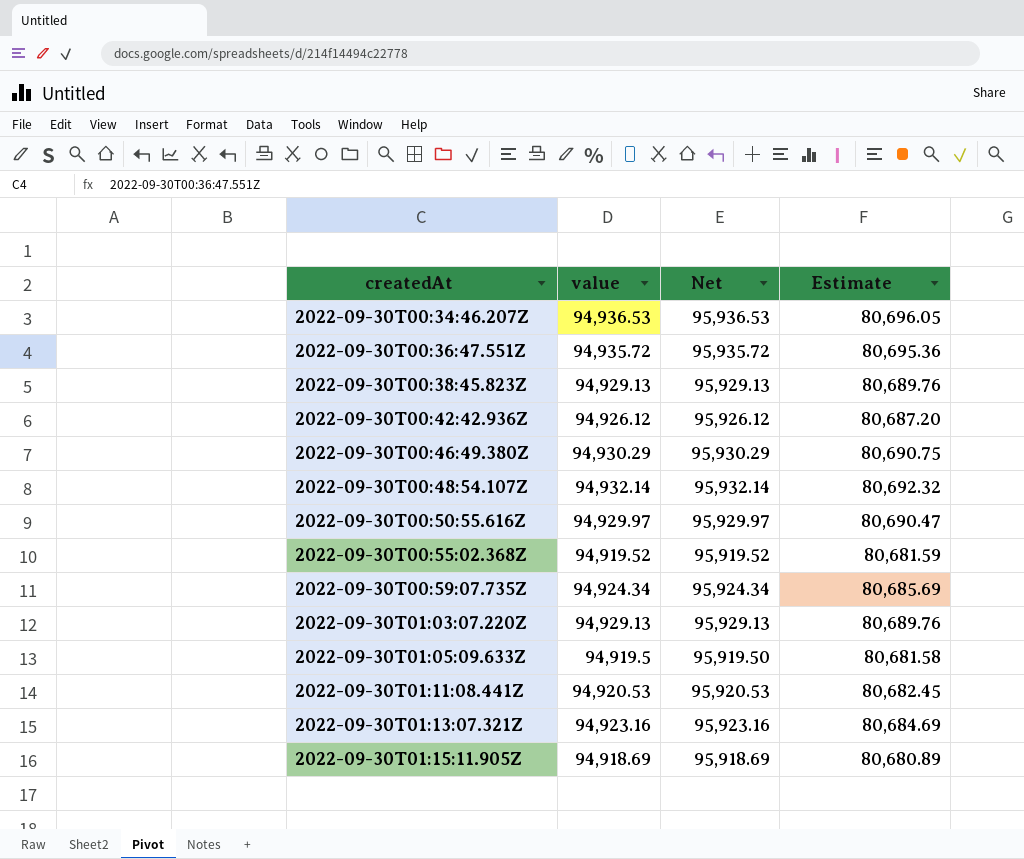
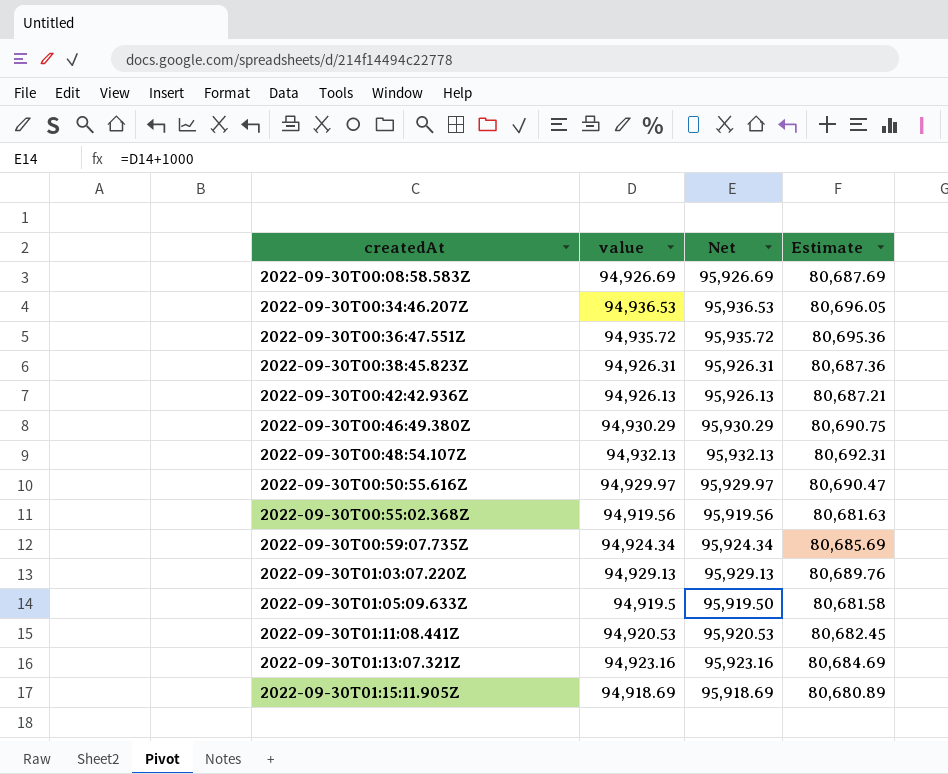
row 2022-09-30T00:08:58.583Z: none -> 94,926.69 | 95,926.69 | 80,687.69
2022-09-30T00:38:45.823Z | value: 94,929.13 -> 94,926.31
2022-09-30T00:38:45.823Z | Net: 95,929.13 -> 95,926.31
2022-09-30T00:38:45.823Z | Estimate: 80,689.76 -> 80,687.36
2022-09-30T00:42:42.936Z | value: 94,926.12 -> 94,926.13
2022-09-30T00:42:42.936Z | Net: 95,926.12 -> 95,926.13
2022-09-30T00:42:42.936Z | Estimate: 80,687.20 -> 80,687.21
2022-09-30T00:48:54.107Z | value: 94,932.14 -> 94,932.13
2022-09-30T00:48:54.107Z | Net: 95,932.14 -> 95,932.13
2022-09-30T00:48:54.107Z | Estimate: 80,692.32 -> 80,692.31
2022-09-30T00:55:02.368Z | value: 94,919.52 -> 94,919.56
2022-09-30T00:55:02.368Z | Net: 95,919.52 -> 95,919.56
2022-09-30T00:55:02.368Z | Estimate: 80,681.59 -> 80,681.63

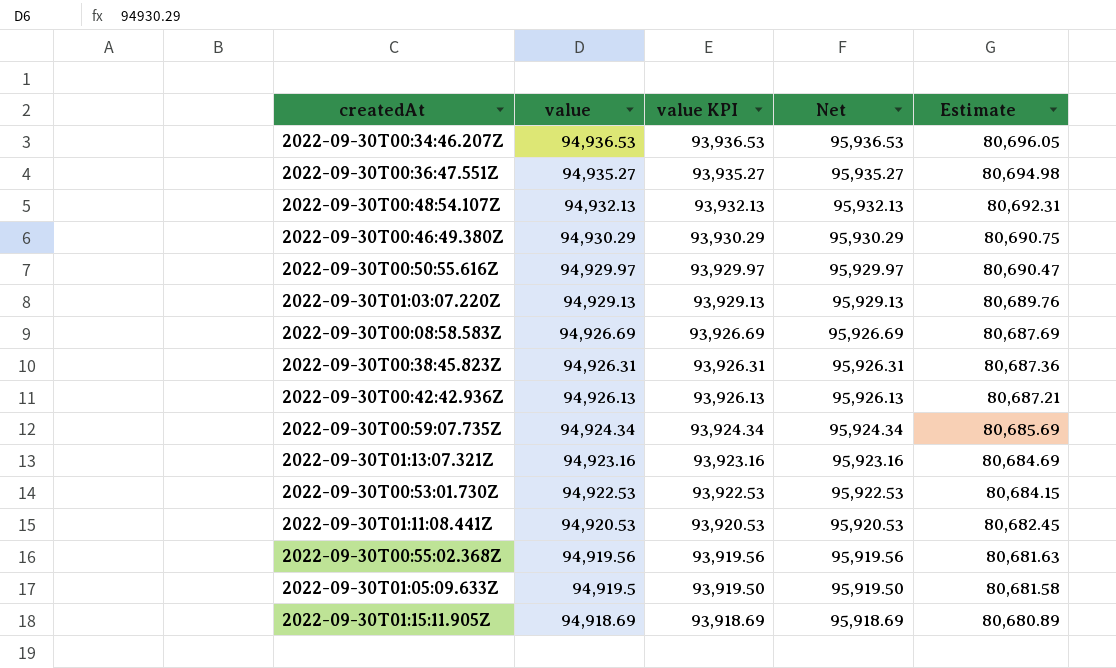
row order: createdAt ascending -> value descending
column value KPI | formula: none -> [value] - 1000
2022-09-30T00:36:47.551Z | value: 94,935.72 -> 94,935.27
2022-09-30T00:36:47.551Z | Net: 95,935.72 -> 95,935.27
2022-09-30T00:36:47.551Z | Estimate: 80,695.36 -> 80,694.98
row 2022-09-30T00:53:01.730Z: none -> 94,922.53 | 93,922.53 | 95,922.53 | 80,684.15

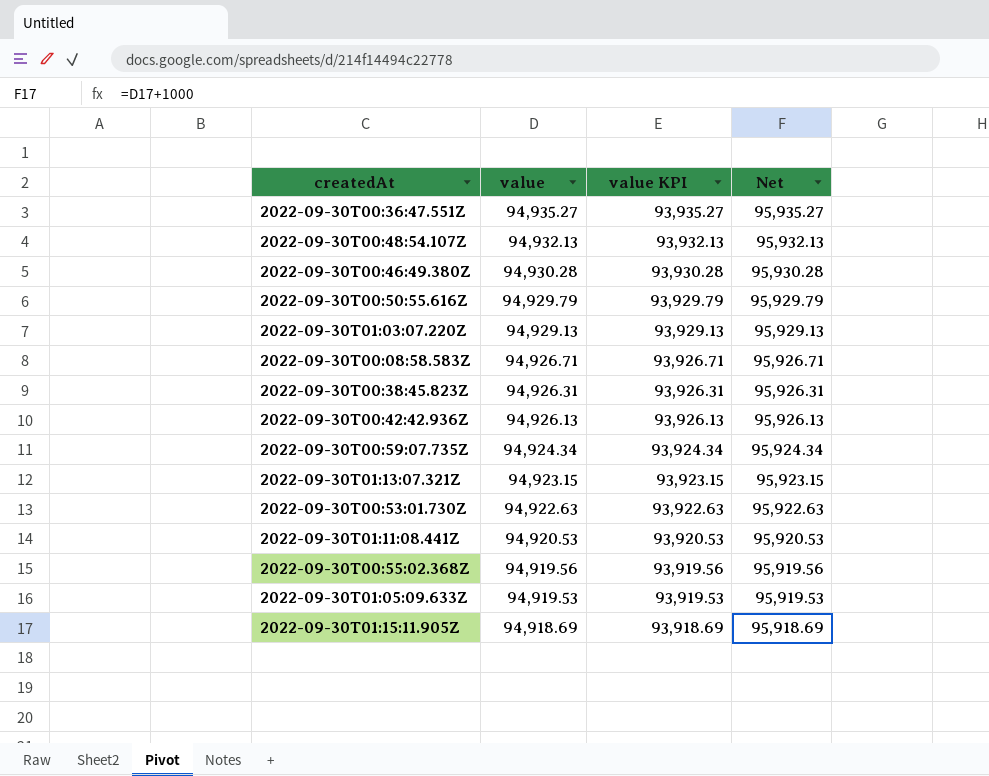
column Estimate | formula: [value] * 0.85 -> none
row 2022-09-30T00:34:46.207Z: 94,936.53 | 93,936.53 | 95,936.53 | 80,696.05 -> none
2022-09-30T00:46:49.380Z | value: 94,930.29 -> 94,930.28
2022-09-30T00:46:49.380Z | value KPI: 93,930.29 -> 93,930.28
2022-09-30T00:46:49.380Z | Net: 95,930.29 -> 95,930.28
2022-09-30T00:50:55.616Z | value: 94,929.97 -> 94,929.79
2022-09-30T00:50:55.616Z | value KPI: 93,929.97 -> 93,929.79
2022-09-30T00:50:55.616Z | Net: 95,929.97 -> 95,929.79
2022-09-30T00:08:58.583Z | value: 94,926.69 -> 94,926.71
2022-09-30T00:08:58.583Z | value KPI: 93,926.69 -> 93,926.71
2022-09-30T00:08:58.583Z | Net: 95,926.69 -> 95,926.71
2022-09-30T01:13:07.321Z | value: 94,923.16 -> 94,923.15
2022-09-30T01:13:07.321Z | value KPI: 93,923.16 -> 93,923.15
2022-09-30T01:13:07.321Z | Net: 95,923.16 -> 95,923.15
2022-09-30T00:53:01.730Z | value: 94,922.53 -> 94,922.63
2022-09-30T00:53:01.730Z | value KPI: 93,922.53 -> 93,922.63
2022-09-30T00:53:01.730Z | Net: 95,922.53 -> 95,922.63
2022-09-30T01:05:09.633Z | value: 94,919.5 -> 94,919.53
2022-09-30T01:05:09.633Z | value KPI: 93,919.50 -> 93,919.53
2022-09-30T01:05:09.633Z | Net: 95,919.50 -> 95,919.53

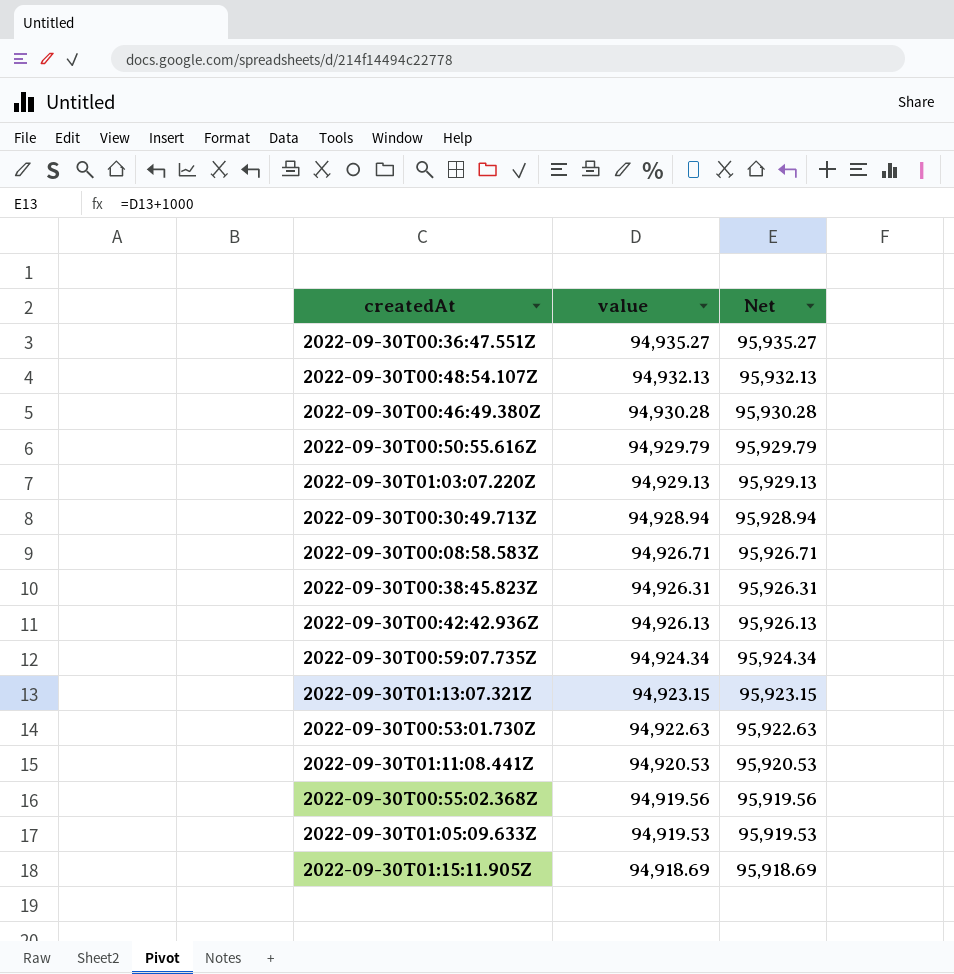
column value KPI | formula: [value] - 1000 -> none
row 2022-09-30T00:30:49.713Z: none -> 94,928.94 | 95,928.94

